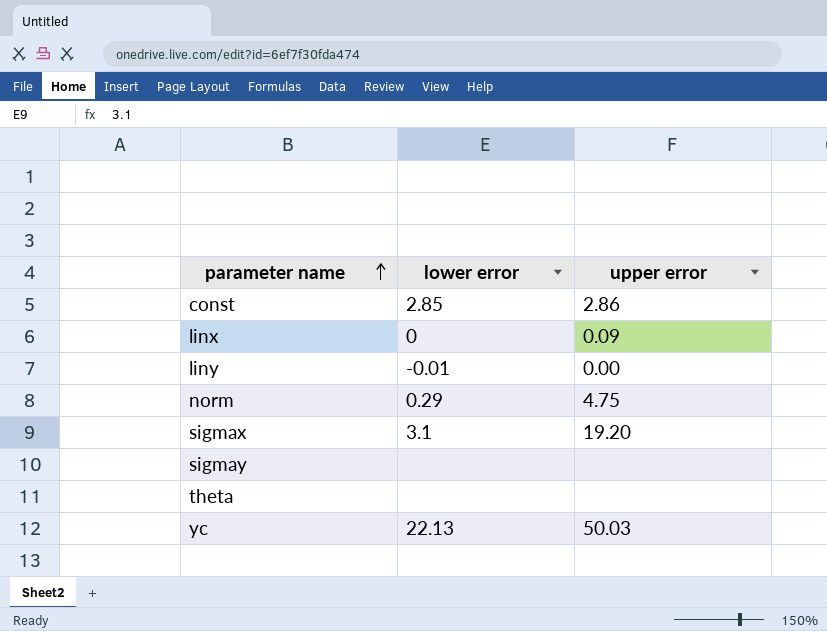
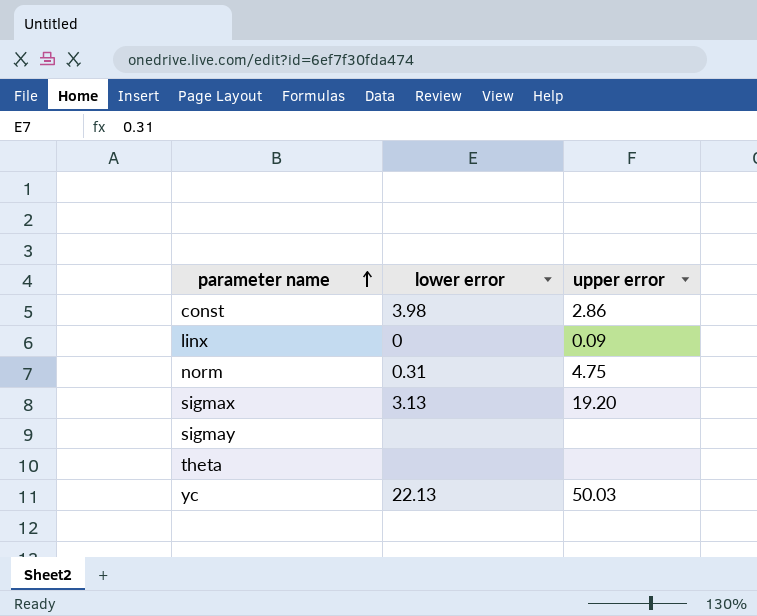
row liny: -0.01 | 0.00 -> none
const | lower error: 2.85 -> 3.98
norm | lower error: 0.29 -> 0.31
sigmax | lower error: 3.1 -> 3.13

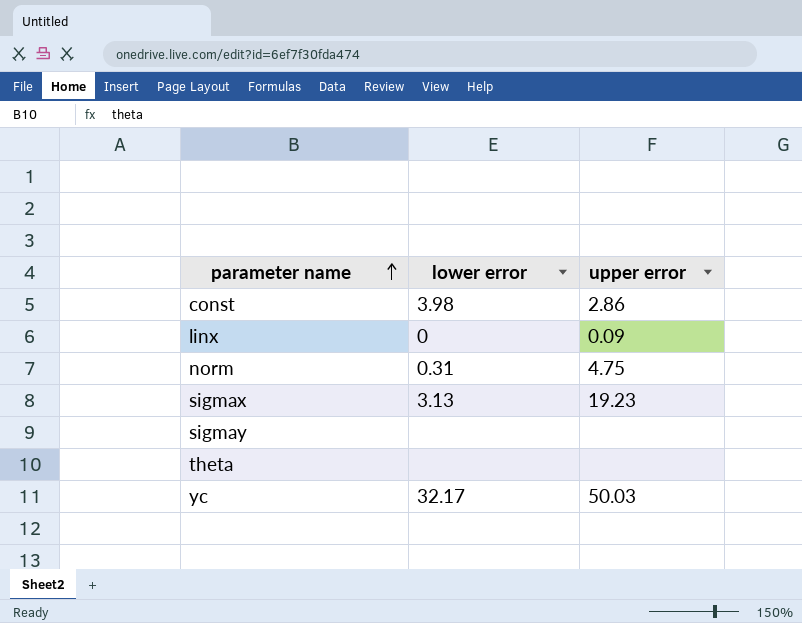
sigmax | upper error: 19.20 -> 19.23
yc | lower error: 22.13 -> 32.17

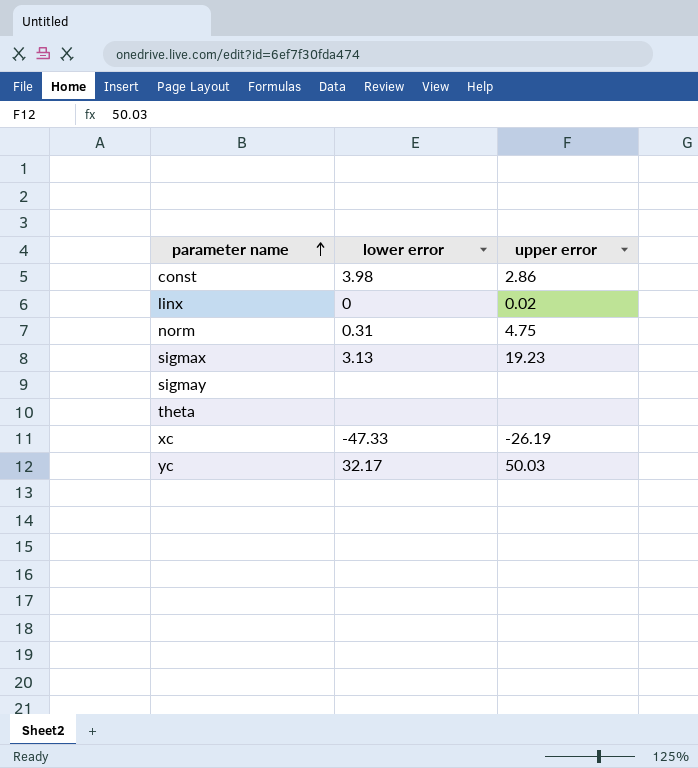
linx | upper error: 0.09 -> 0.02
row xc: none -> -47.33 | -26.19

